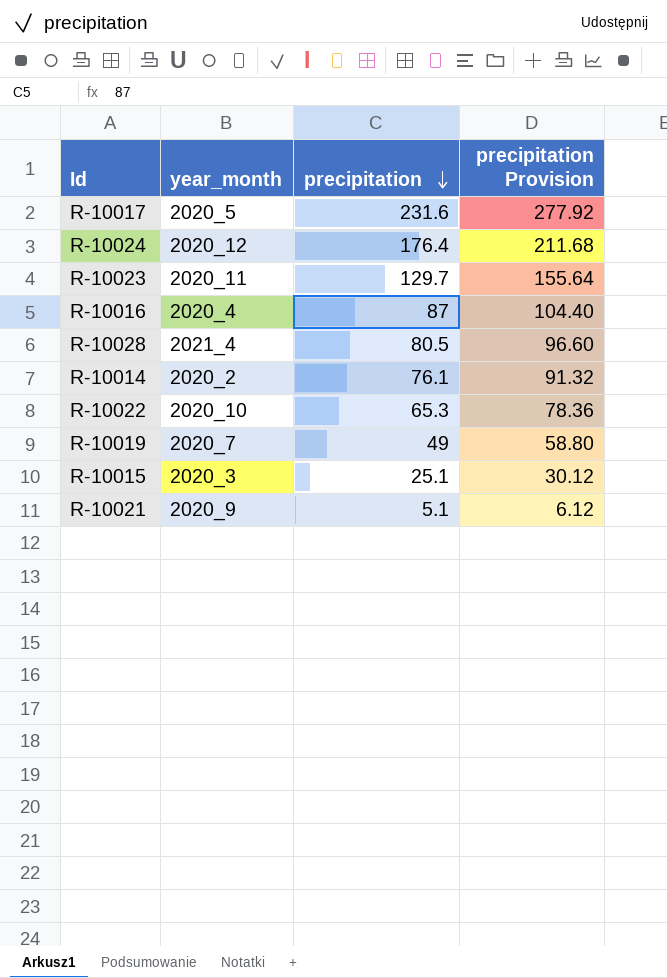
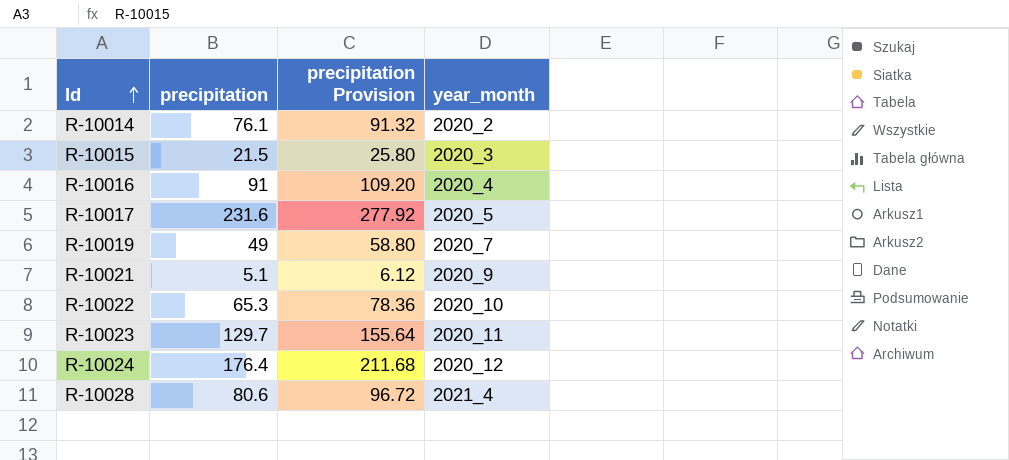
row order: precipitation descending -> Id ascending
column year_month | position: 2 -> 4
R-10015 | precipitation: 25.1 -> 21.5
R-10015 | precipitation Provision: 30.12 -> 25.80
R-10016 | precipitation: 87 -> 91
R-10016 | precipitation Provision: 104.40 -> 109.20
R-10028 | precipitation: 80.5 -> 80.6
R-10028 | precipitation Provision: 96.60 -> 96.72

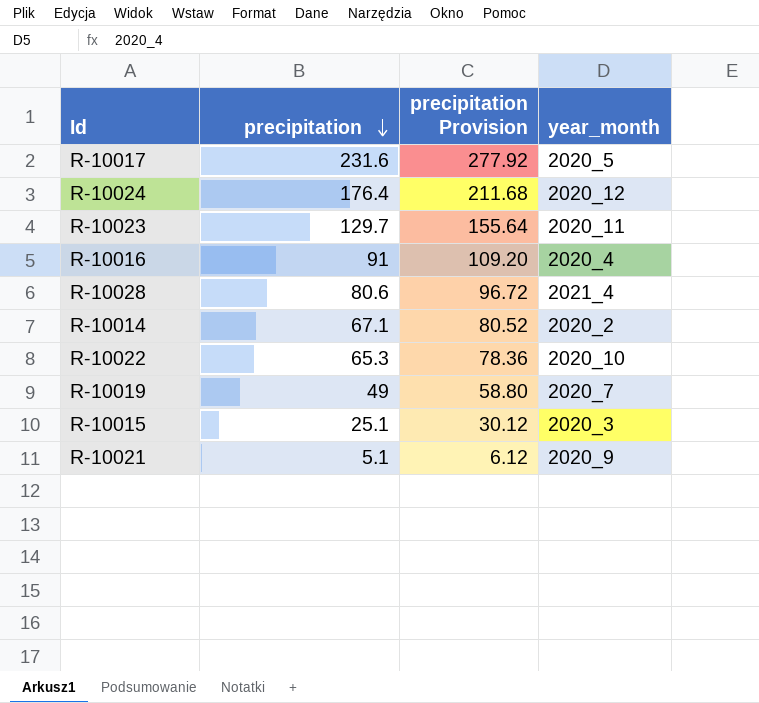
row order: Id ascending -> precipitation descending
R-10014 | precipitation: 76.1 -> 67.1
R-10014 | precipitation Provision: 91.32 -> 80.52
R-10015 | precipitation: 21.5 -> 25.1
R-10015 | precipitation Provision: 25.80 -> 30.12

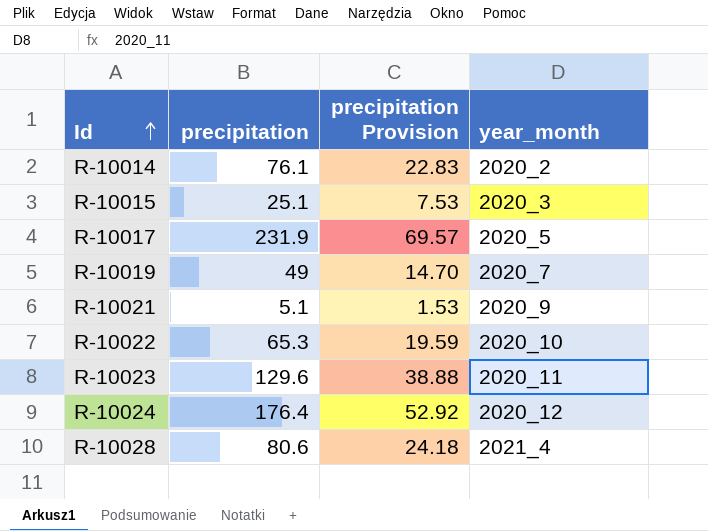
row order: precipitation descending -> Id ascending
column precipitation Provision | formula: [precipitation] * 1.2 -> [precipitation] * 0.3
row R-10016: 91 | 109.20 | 2020_4 -> none
R-10014 | precipitation: 67.1 -> 76.1
R-10017 | precipitation: 231.6 -> 231.9
R-10023 | precipitation: 129.7 -> 129.6

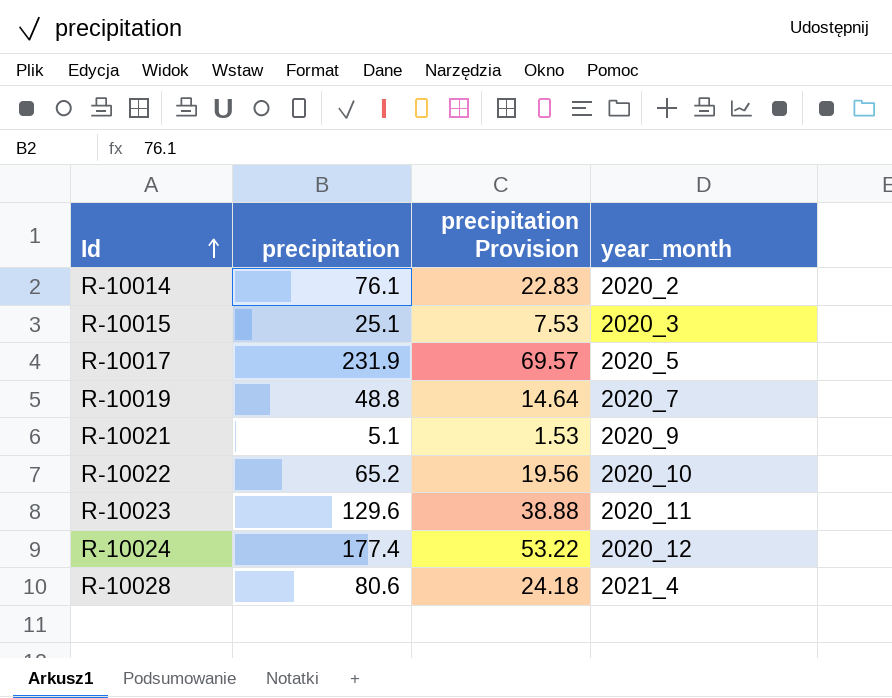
R-10019 | precipitation: 49 -> 48.8
R-10019 | precipitation Provision: 14.70 -> 14.64
R-10022 | precipitation: 65.3 -> 65.2
R-10022 | precipitation Provision: 19.59 -> 19.56
R-10024 | precipitation: 176.4 -> 177.4
R-10024 | precipitation Provision: 52.92 -> 53.22

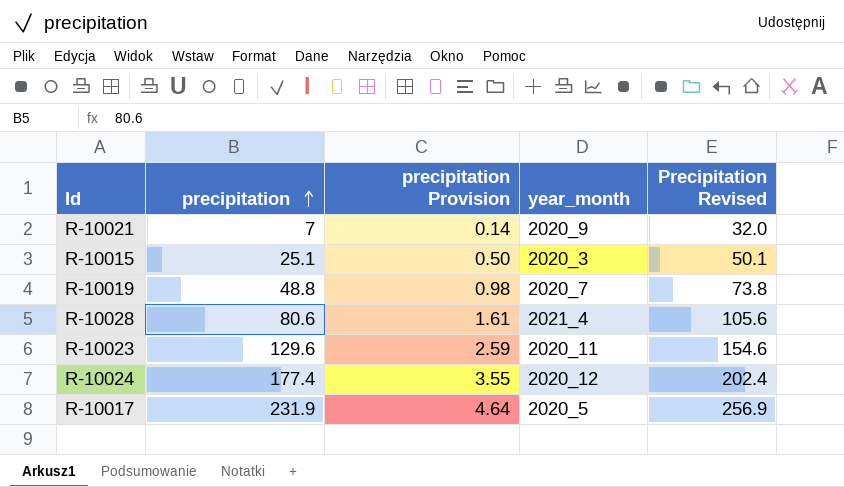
row order: Id ascending -> precipitation ascending
column precipitation Provision | formula: [precipitation] * 0.3 -> [precipitation] * 0.02
column Precipitation Revised | formula: none -> [precipitation] + 25
row R-10014: 76.1 | 22.83 | 2020_2 -> none
row R-10022: 65.2 | 19.56 | 2020_10 -> none
R-10021 | precipitation: 5.1 -> 7

